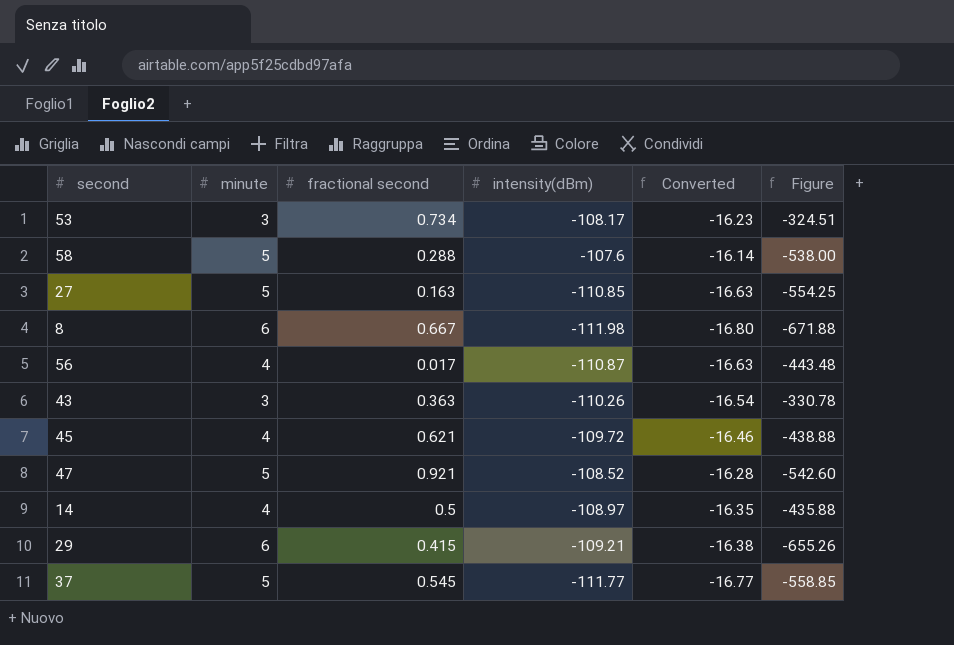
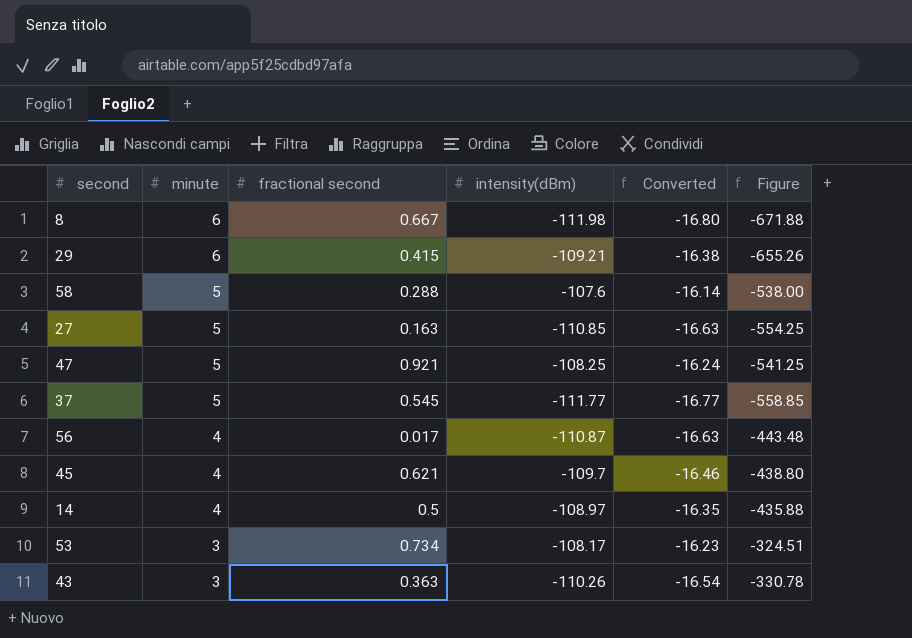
row order: none -> minute descending
47 | intensity(dBm): -108.52 -> -108.25
47 | Converted: -16.28 -> -16.24
47 | Figure: -542.60 -> -541.25
45 | intensity(dBm): -109.72 -> -109.7
45 | Figure: -438.88 -> -438.80

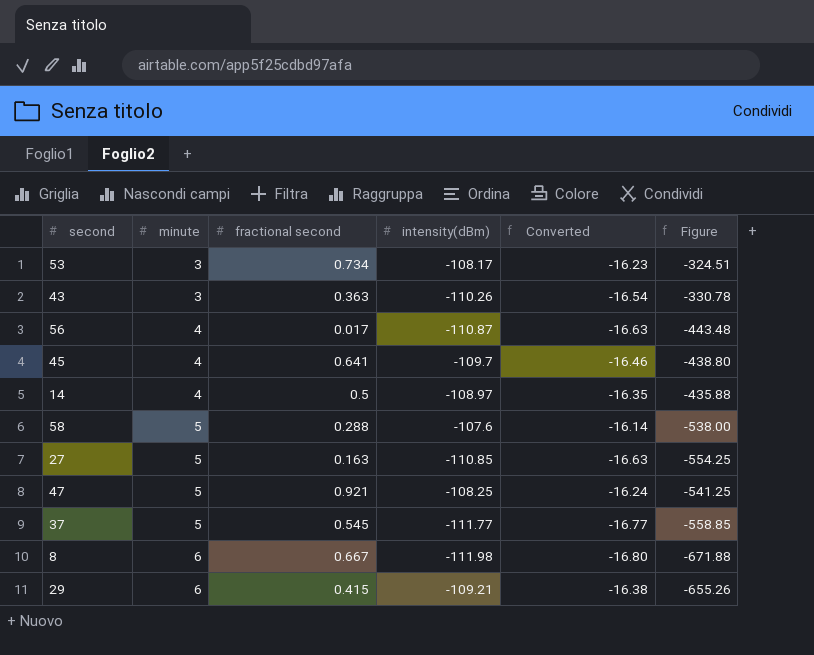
row order: minute descending -> minute ascending
45 | fractional second: 0.621 -> 0.641

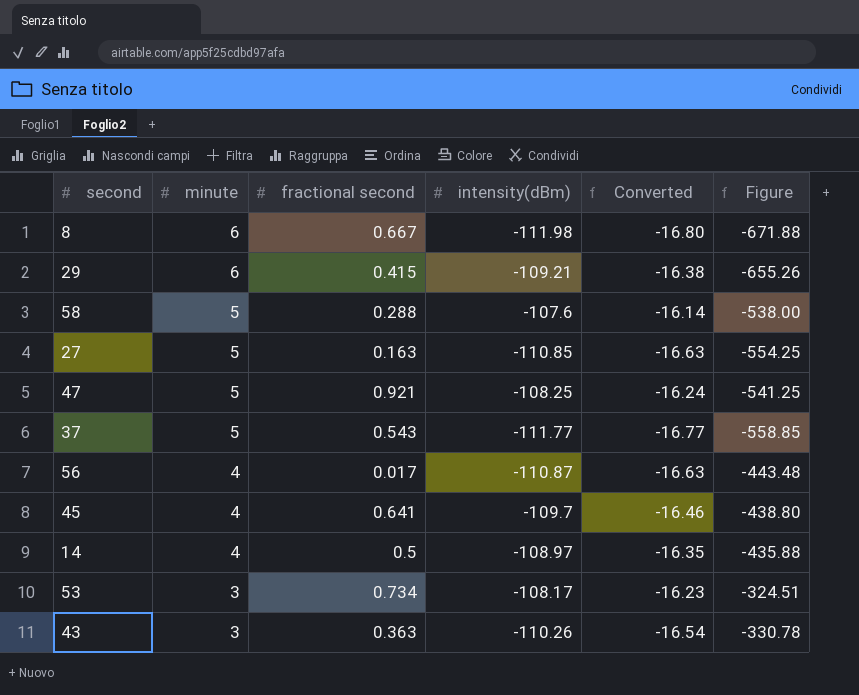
row order: minute ascending -> minute descending
37 | fractional second: 0.545 -> 0.543

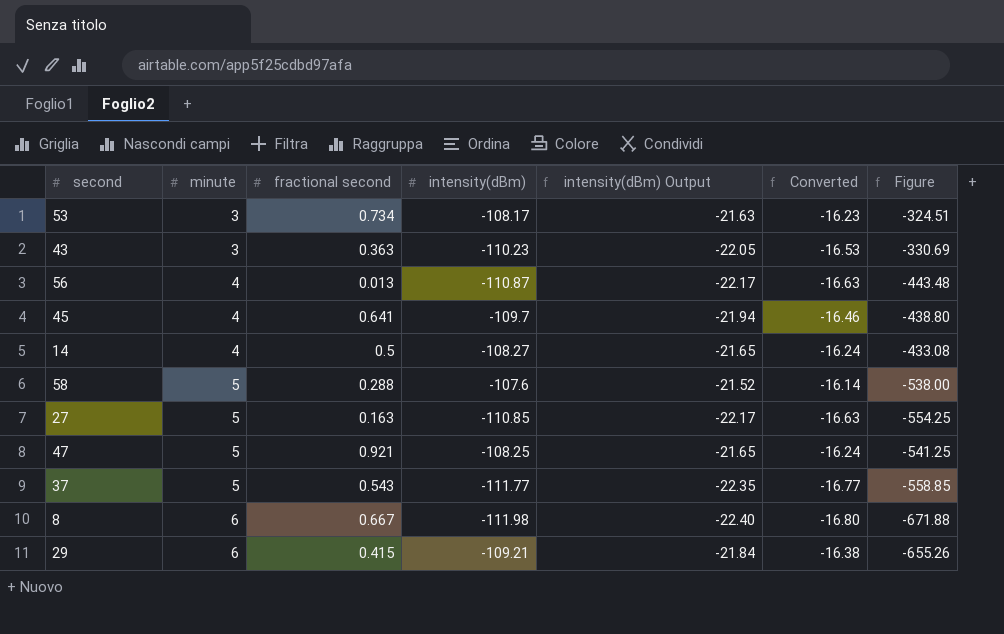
row order: minute descending -> minute ascending
column intensity(dBm) Output | formula: none -> [intensity(dBm)] * 0.2
43 | intensity(dBm): -110.26 -> -110.23
43 | Converted: -16.54 -> -16.53
43 | Figure: -330.78 -> -330.69
56 | fractional second: 0.017 -> 0.013
14 | intensity(dBm): -108.97 -> -108.27
14 | Converted: -16.35 -> -16.24
14 | Figure: -435.88 -> -433.08

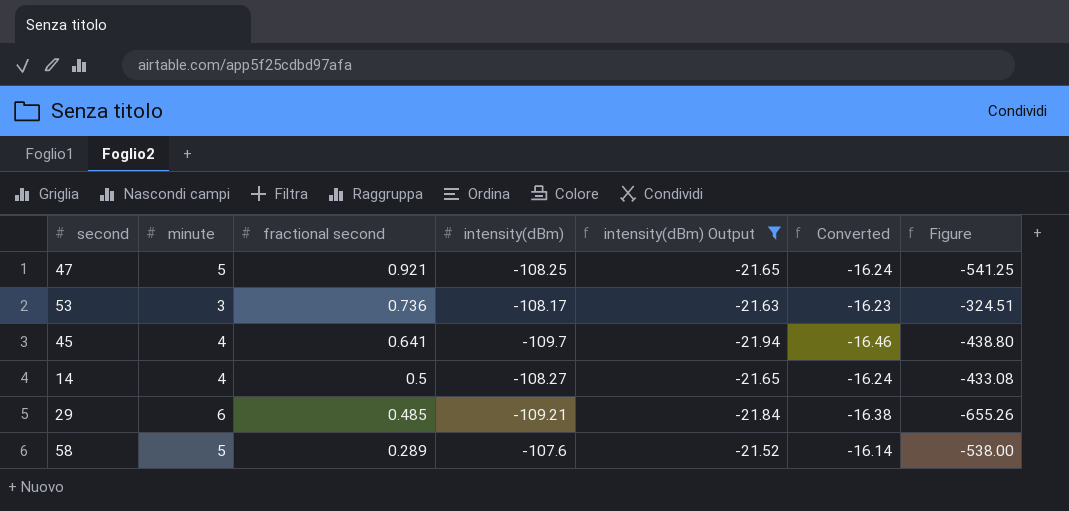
filter: none -> intensity(dBm) Output >= -21.94
row order: minute ascending -> fractional second descending
53 | fractional second: 0.734 -> 0.736
29 | fractional second: 0.415 -> 0.485
58 | fractional second: 0.288 -> 0.289

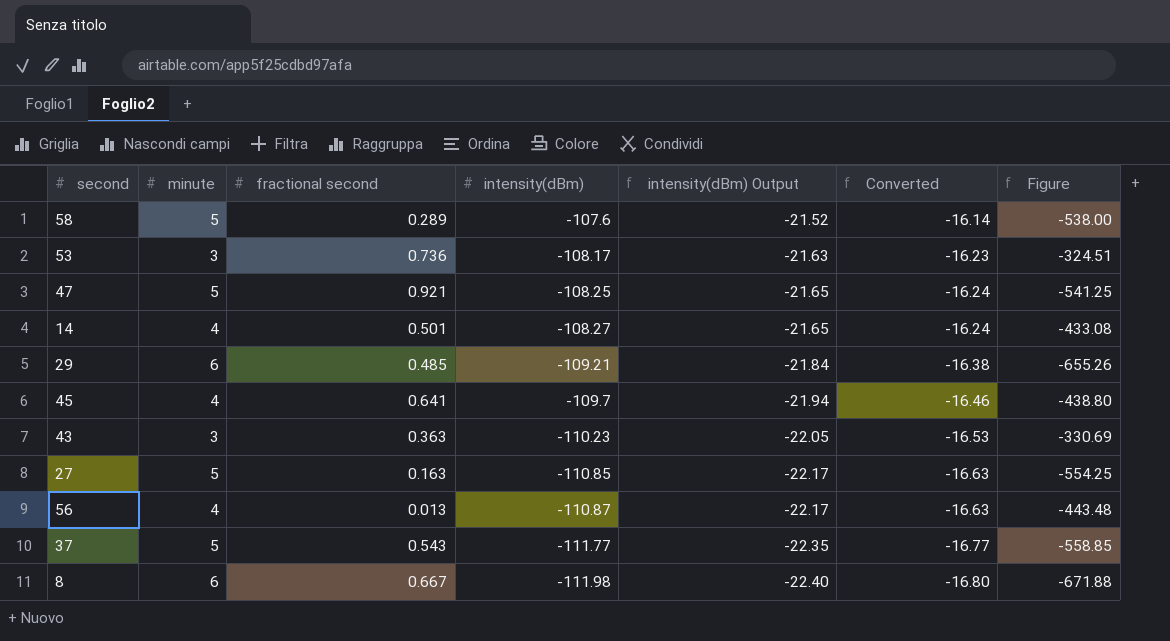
filter: intensity(dBm) Output >= -21.94 -> none
row order: fractional second descending -> intensity(dBm) descending
14 | fractional second: 0.5 -> 0.501

